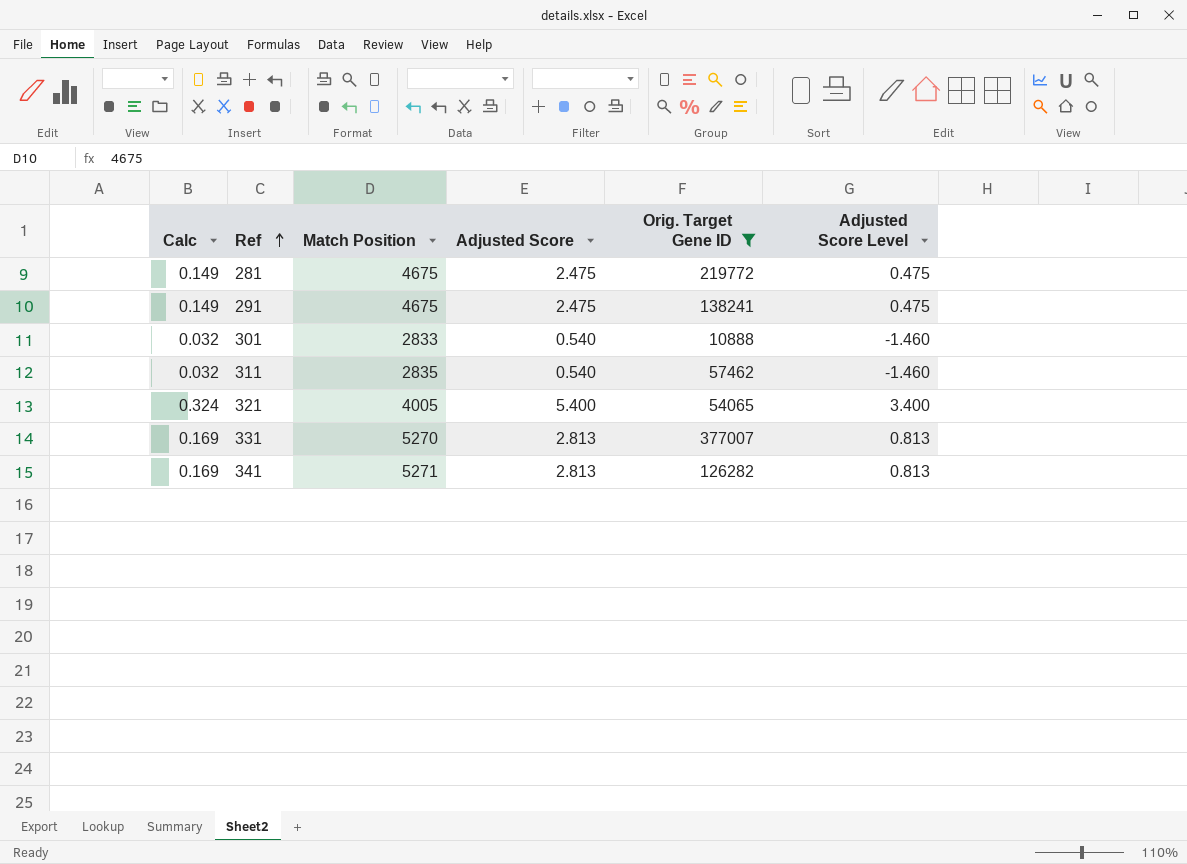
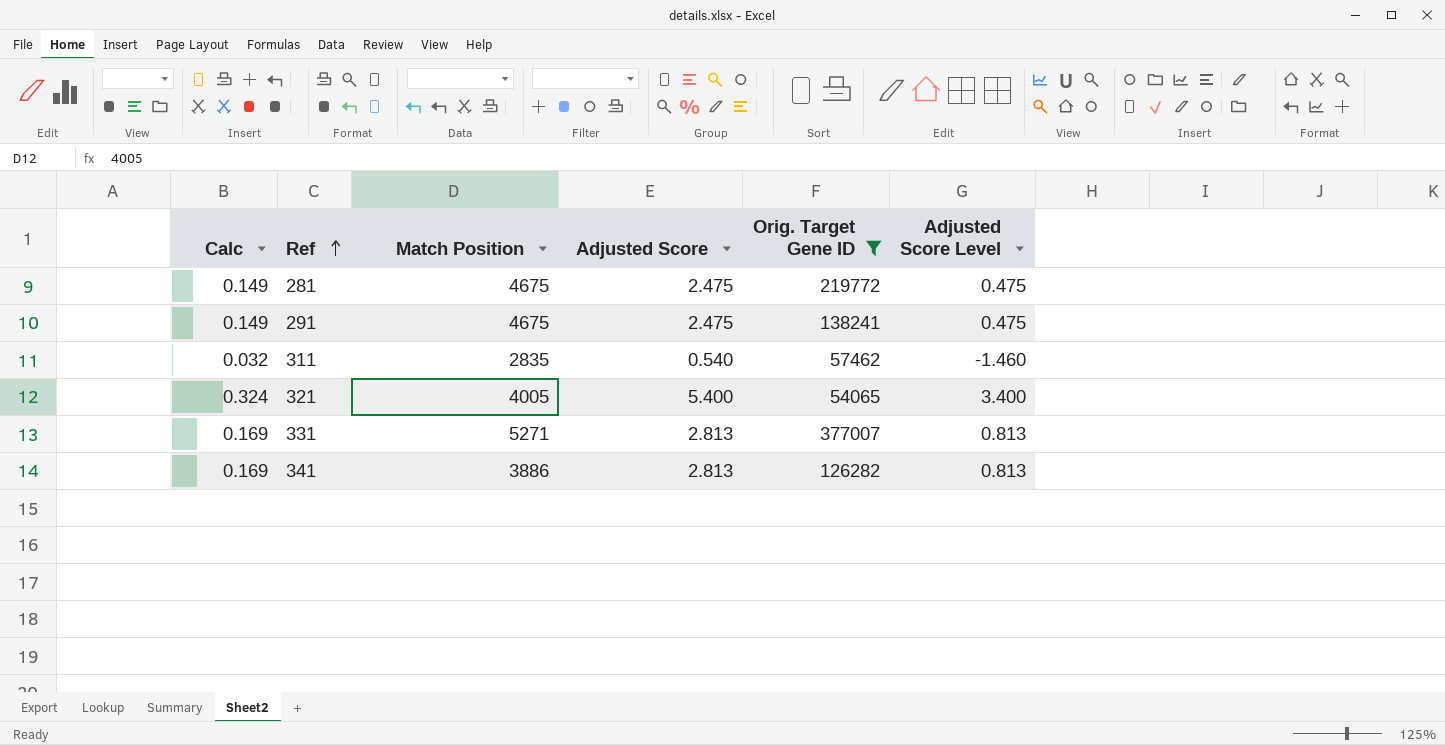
row 301: 0.032 | 2833 | 0.540 | 10888 | -1.460 -> none
331 | Match Position: 5270 -> 5271
341 | Match Position: 5271 -> 3886

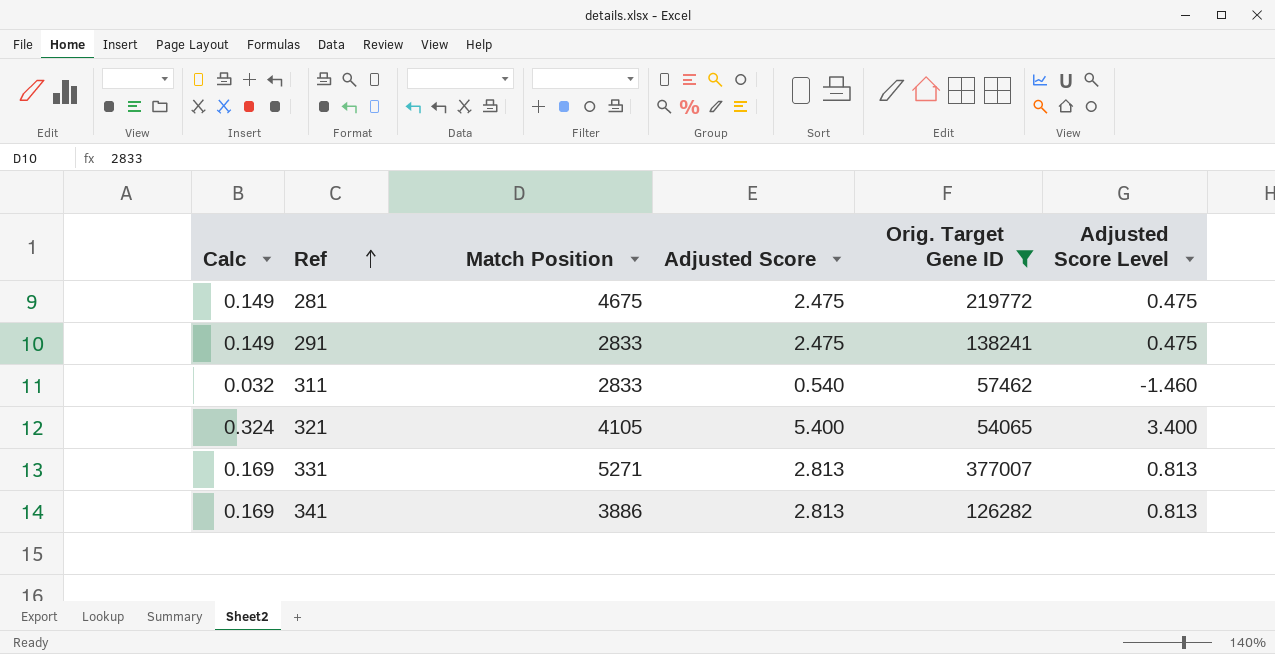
291 | Match Position: 4675 -> 2833
311 | Match Position: 2835 -> 2833
321 | Match Position: 4005 -> 4105

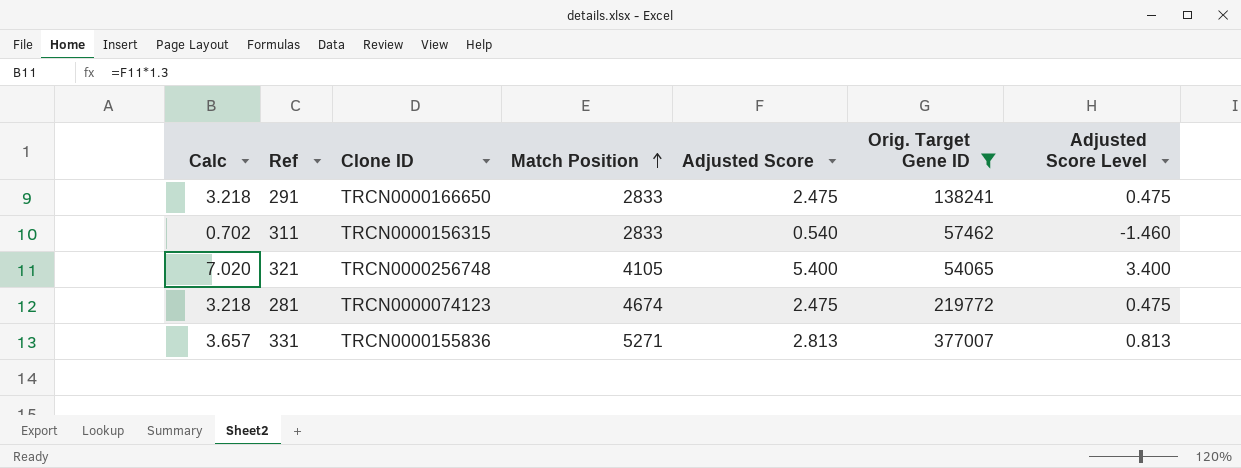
row order: Ref ascending -> Match Position ascending
column Calc | formula: [Adjusted Score] * 0.06 -> [Adjusted Score] * 1.3
column Clone ID | position: none -> 3
row 341: 0.169 | 3886 | 2.813 | 126282 | 0.813 -> none
281 | Match Position: 4675 -> 4674

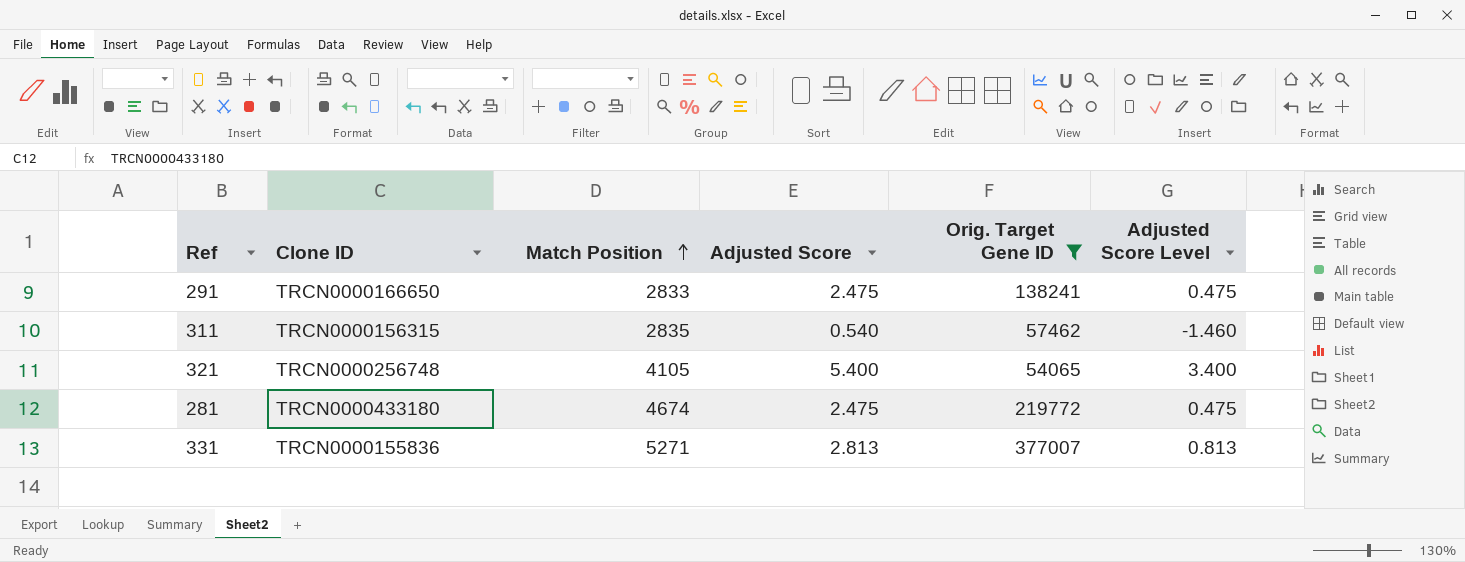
column Calc | formula: [Adjusted Score] * 1.3 -> none
311 | Match Position: 2833 -> 2835
281 | Clone ID: TRCN0000074123 -> TRCN0000433180

